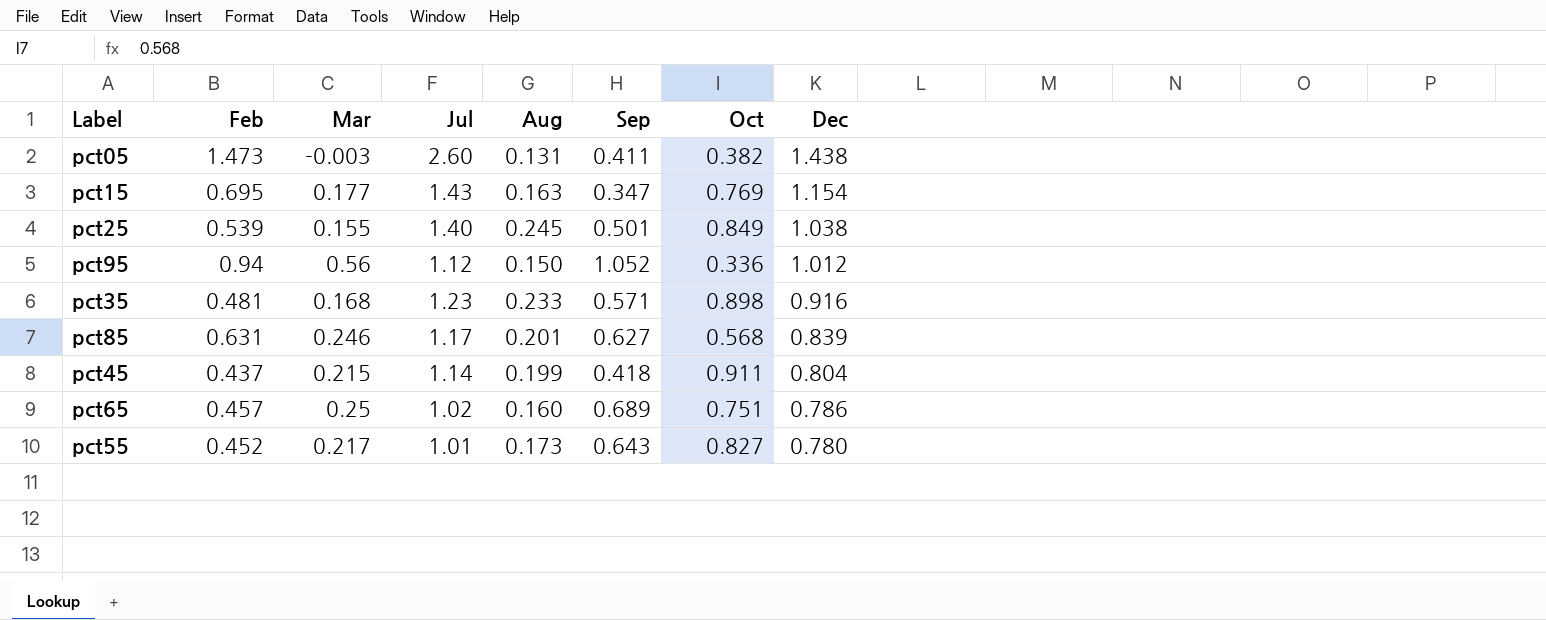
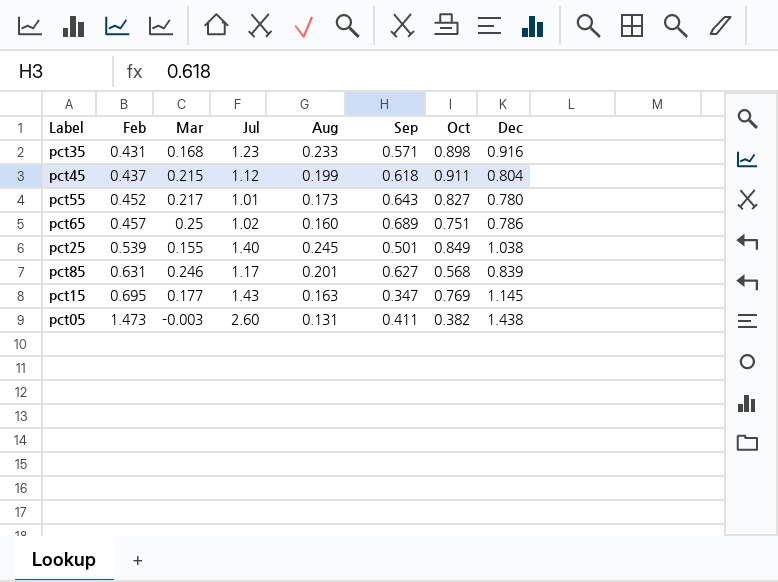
row order: Dec descending -> Feb ascending
row pct95: 0.94 | 0.56 | 1.12 | 0.150 | 1.052 | 0.336 | 1.012 -> none
pct35 | Feb: 0.481 -> 0.431
pct45 | Jul: 1.14 -> 1.12
pct45 | Sep: 0.418 -> 0.618
pct15 | Dec: 1.154 -> 1.145

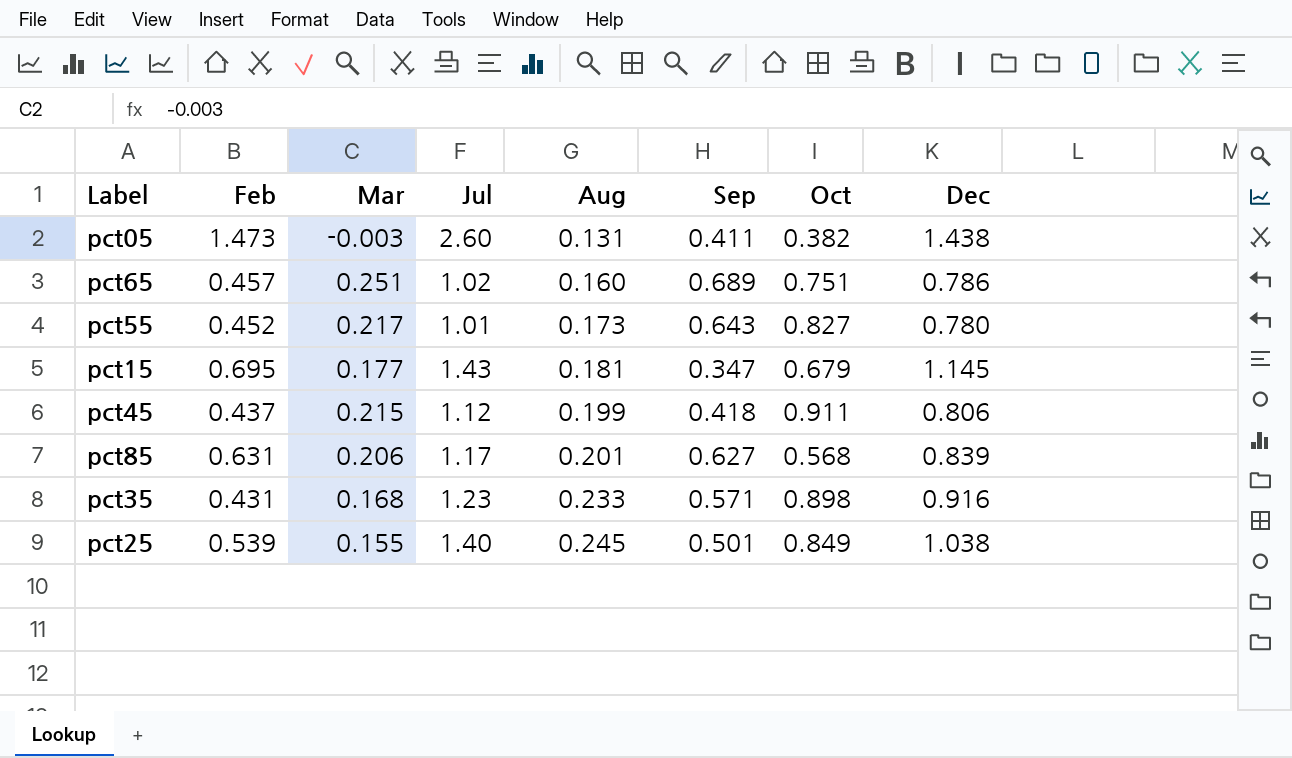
row order: Feb ascending -> Aug ascending
pct65 | Mar: 0.25 -> 0.251
pct15 | Aug: 0.163 -> 0.181
pct15 | Oct: 0.769 -> 0.679
pct45 | Sep: 0.618 -> 0.418
pct45 | Dec: 0.804 -> 0.806
pct85 | Mar: 0.246 -> 0.206

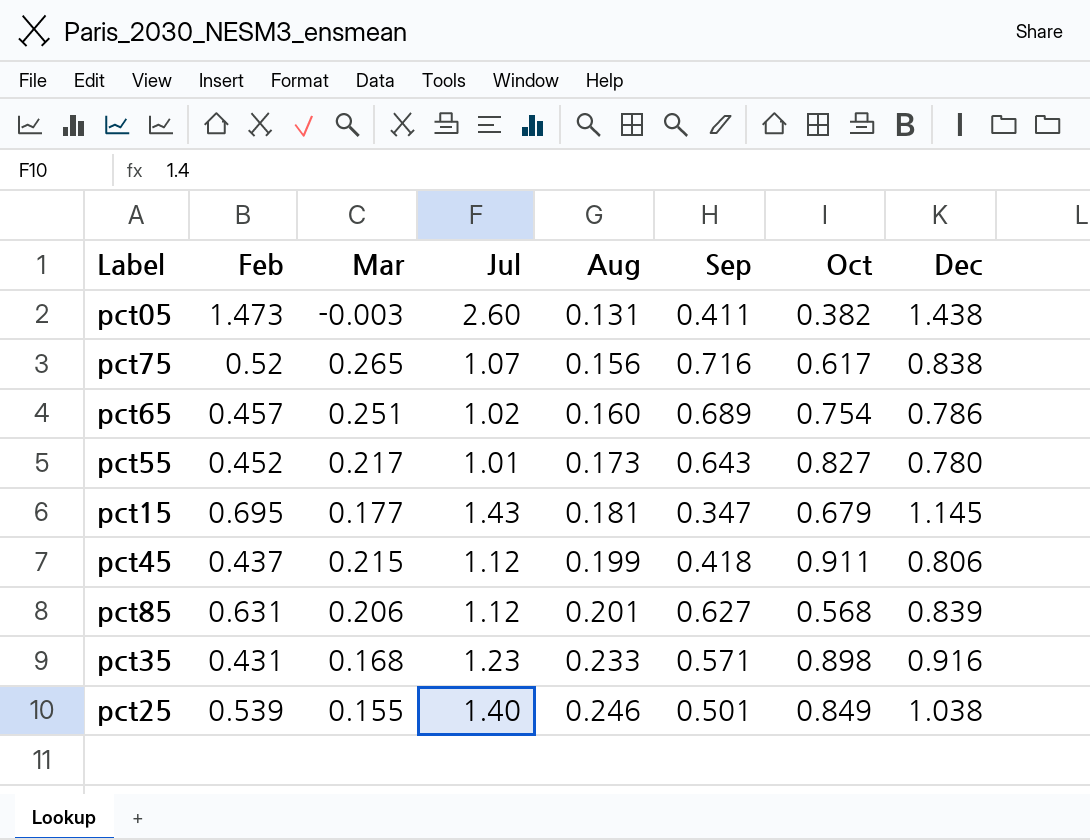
row pct75: none -> 0.52 | 0.265 | 1.07 | 0.156 | 0.716 | 0.617 | 0.838
pct65 | Oct: 0.751 -> 0.754
pct85 | Jul: 1.17 -> 1.12
pct25 | Aug: 0.245 -> 0.246

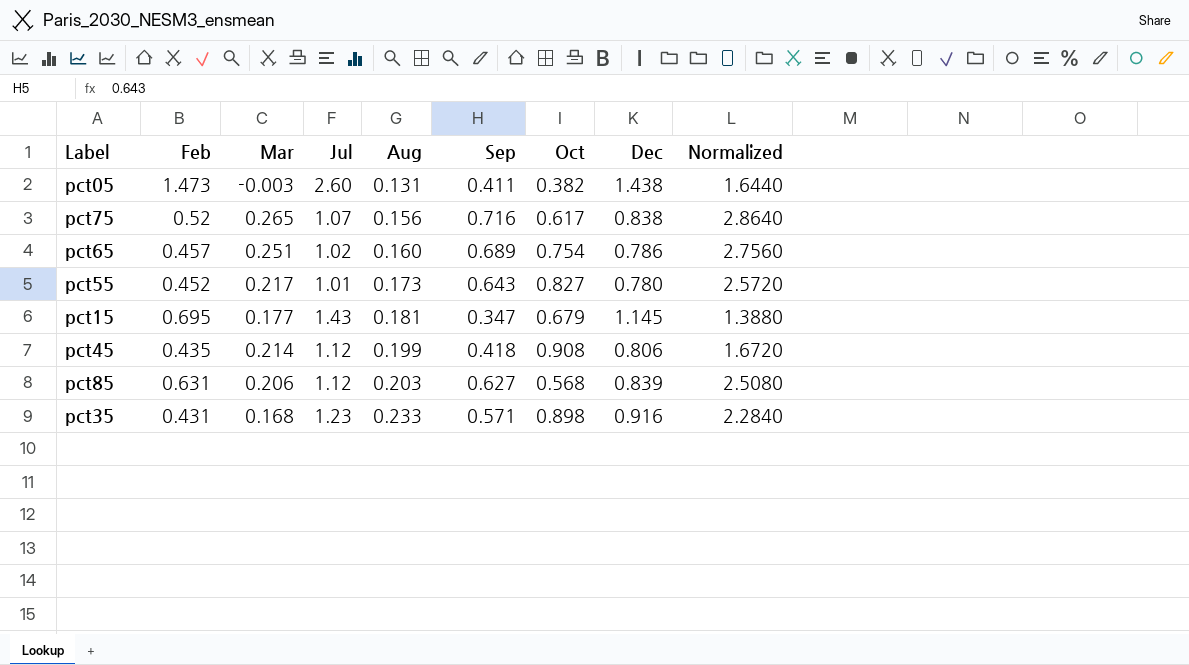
column Normalized | formula: none -> [Sep] * 4
row pct25: 0.539 | 0.155 | 1.40 | 0.246 | 0.501 | 0.849 | 1.038 -> none
pct45 | Feb: 0.437 -> 0.435
pct45 | Mar: 0.215 -> 0.214
pct45 | Oct: 0.911 -> 0.908
pct85 | Aug: 0.201 -> 0.203

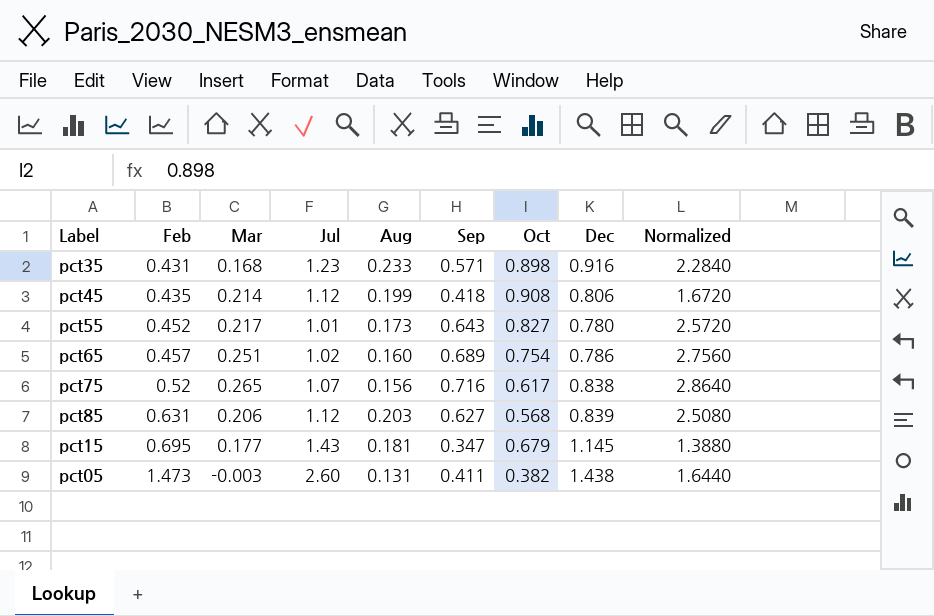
row order: Aug ascending -> Feb ascending

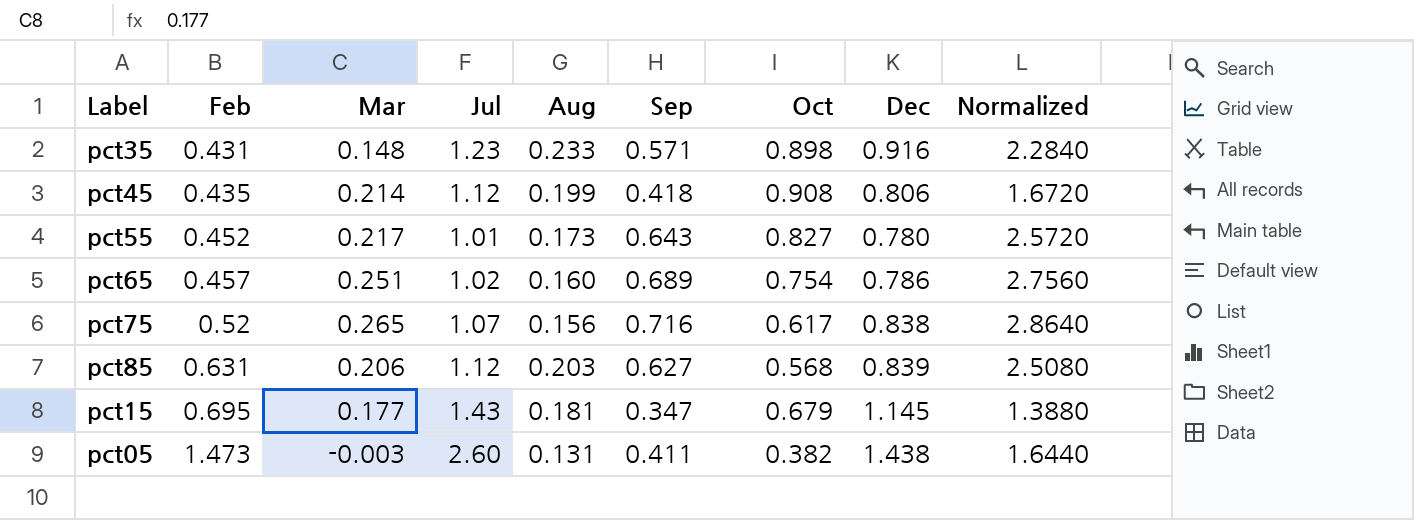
pct35 | Mar: 0.168 -> 0.148

